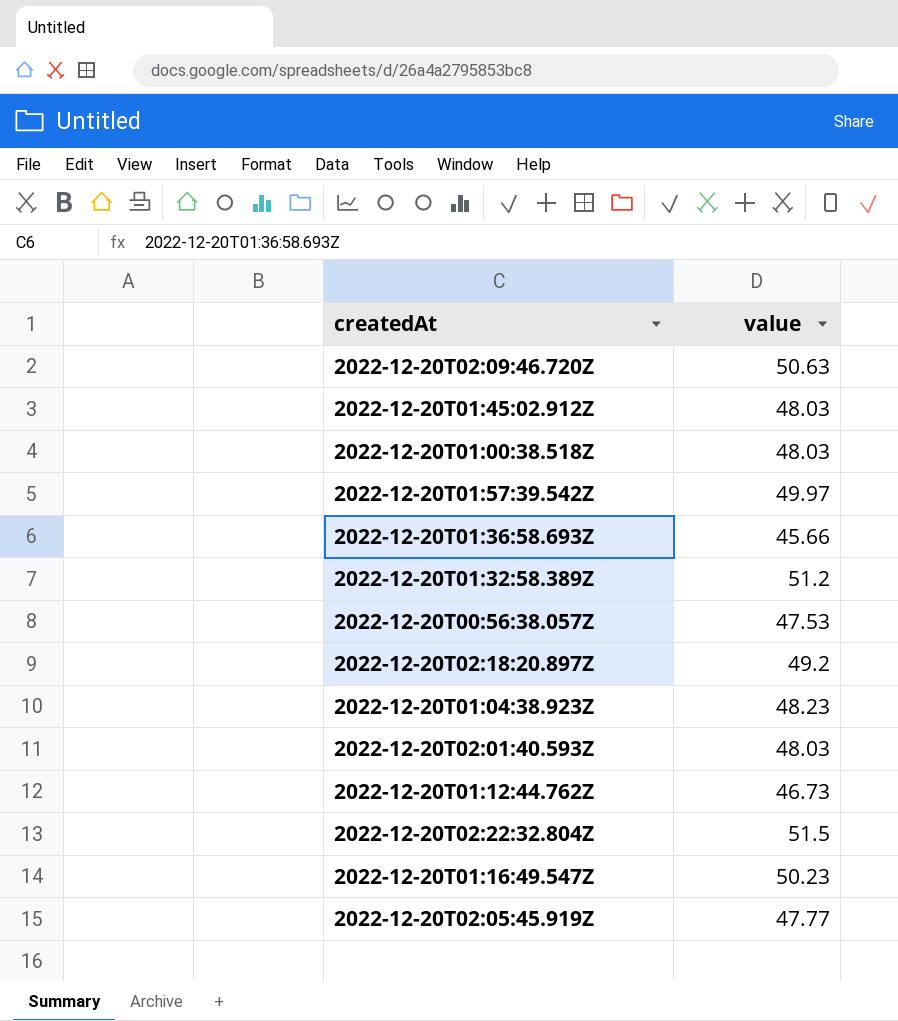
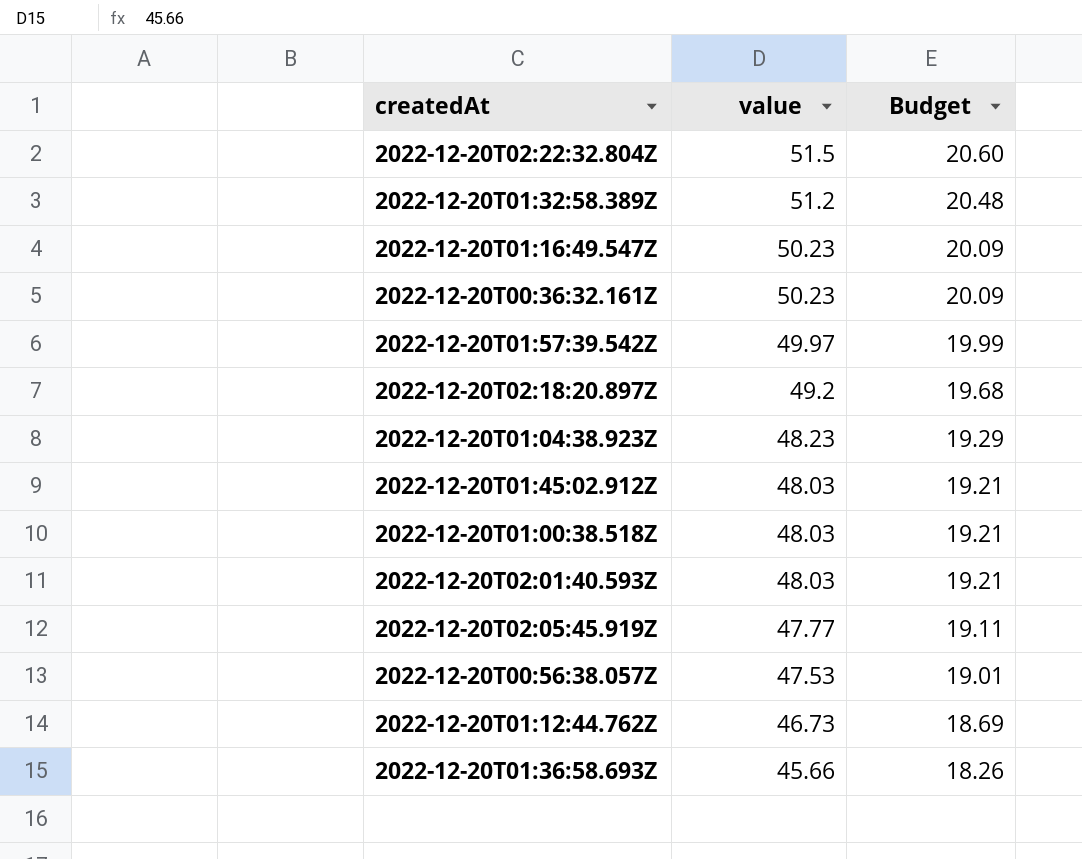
row order: none -> value descending
column Budget | formula: none -> [value] * 0.4
row 2022-12-20T02:09:46.720Z: 50.63 -> none
row 2022-12-20T00:36:32.161Z: none -> 50.23 | 20.09

